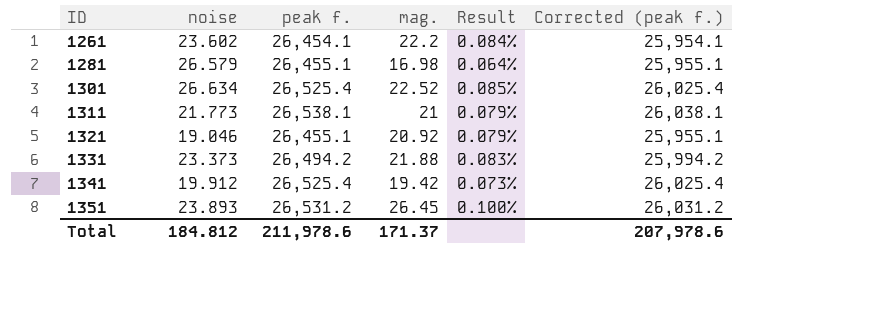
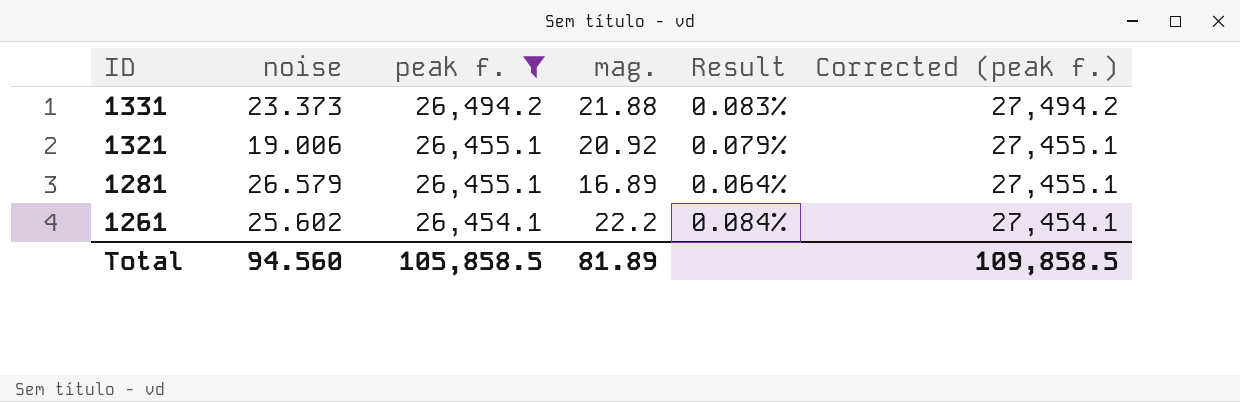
filter: none -> peak f. <= 26,494.2
row order: ID ascending -> ID descending
column Corrected (peak f.) | formula: [peak f.] - 500 -> [peak f.] + 1000
1321 | noise: 19.046 -> 19.006
1281 | mag.: 16.98 -> 16.89
1261 | noise: 23.602 -> 25.602
Total | noise: 184.812 -> 94.560
Total | peak f.: 211,978.6 -> 105,858.5
Total | mag.: 171.37 -> 81.89
Total | Corrected (peak f.): 207,978.6 -> 109,858.5

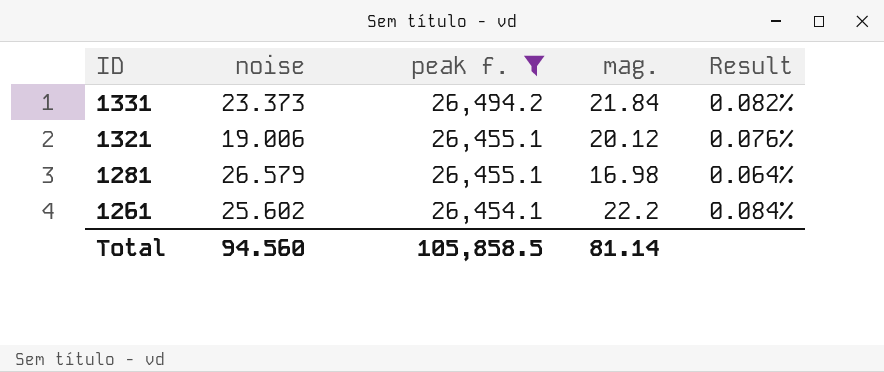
column Corrected (peak f.) | formula: [peak f.] + 1000 -> none
1331 | mag.: 21.88 -> 21.84
1331 | Result: 0.083% -> 0.082%
1321 | mag.: 20.92 -> 20.12
1321 | Result: 0.079% -> 0.076%
1281 | mag.: 16.89 -> 16.98
Total | mag.: 81.89 -> 81.14

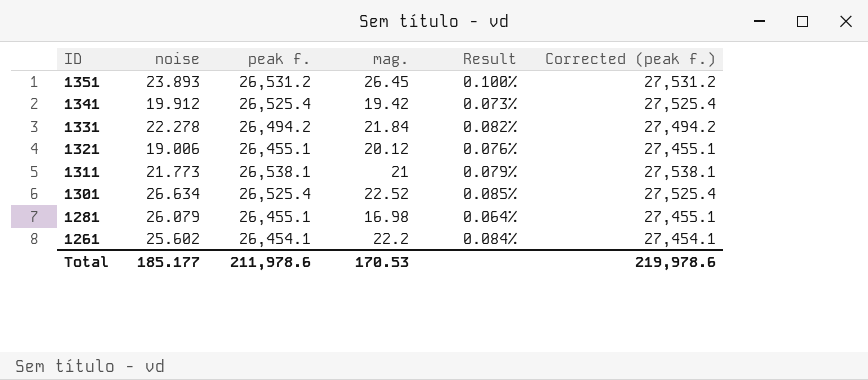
filter: peak f. <= 26,494.2 -> none
column Corrected (peak f.) | formula: none -> [peak f.] + 1000
1331 | noise: 23.373 -> 22.278
1281 | noise: 26.579 -> 26.079
Total | noise: 94.560 -> 185.177
Total | peak f.: 105,858.5 -> 211,978.6
Total | mag.: 81.14 -> 170.53

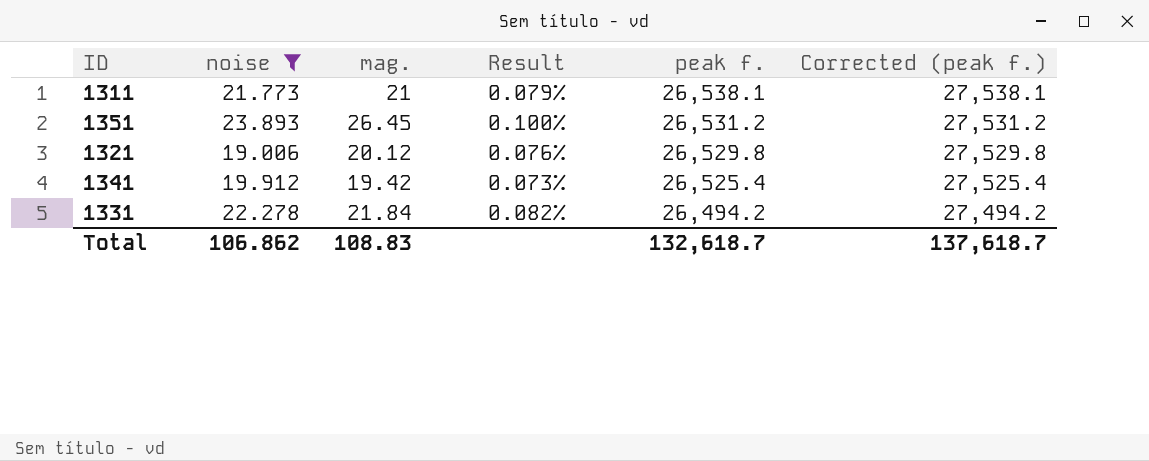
filter: none -> noise <= 23.893
row order: ID descending -> peak f. descending
column peak f. | position: 3 -> 5
1321 | peak f.: 26,455.1 -> 26,529.8
1321 | Corrected (peak f.): 27,455.1 -> 27,529.8
Total | noise: 185.177 -> 106.862
Total | mag.: 170.53 -> 108.83
Total | peak f.: 211,978.6 -> 132,618.7
Total | Corrected (peak f.): 219,978.6 -> 137,618.7

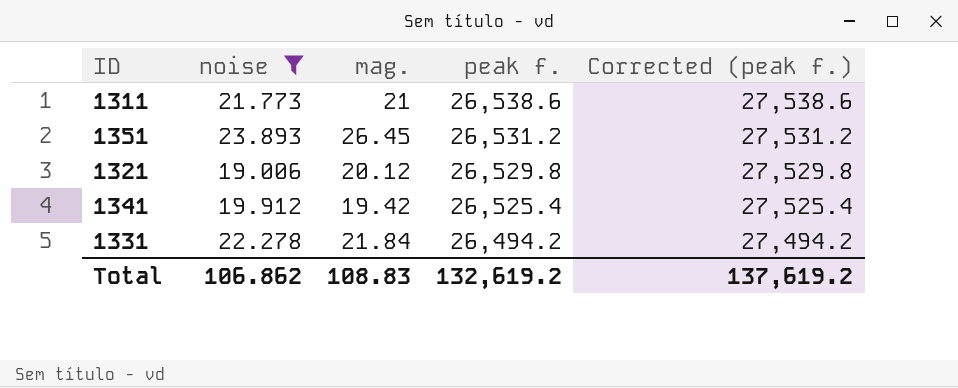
column Result | formula: [mag.] / [peak f.] -> none
1311 | peak f.: 26,538.1 -> 26,538.6
1311 | Corrected (peak f.): 27,538.1 -> 27,538.6
Total | peak f.: 132,618.7 -> 132,619.2
Total | Corrected (peak f.): 137,618.7 -> 137,619.2

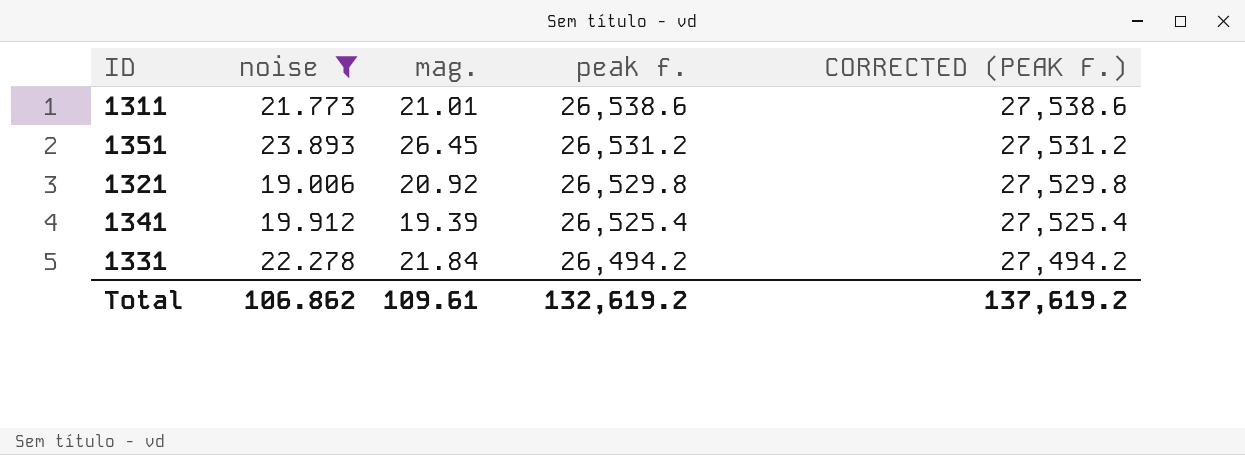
column name: Corrected (peak f.) -> CORRECTED (PEAK F.)
1311 | mag.: 21 -> 21.01
1321 | mag.: 20.12 -> 20.92
1341 | mag.: 19.42 -> 19.39
Total | mag.: 108.83 -> 109.61

